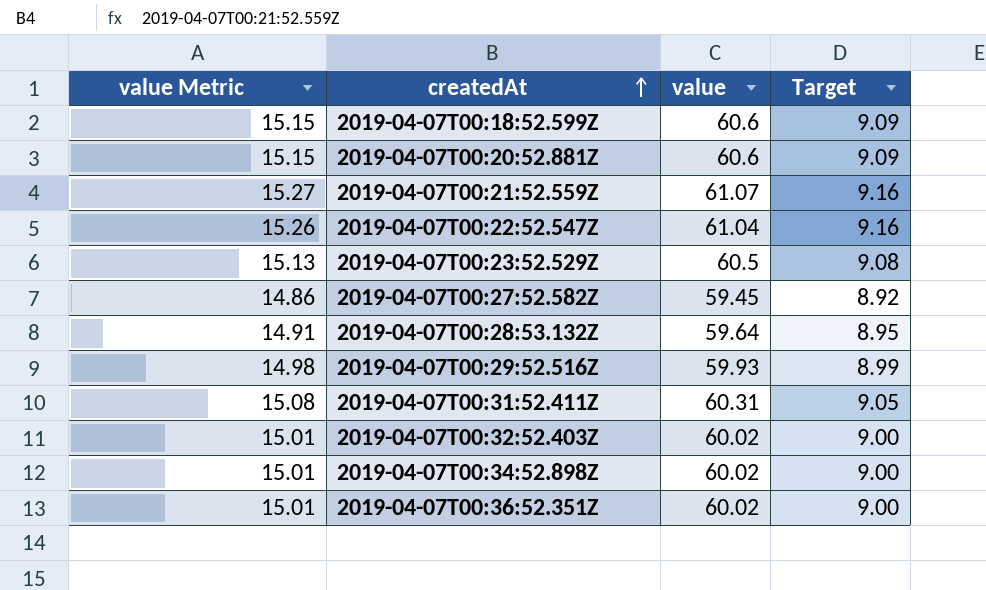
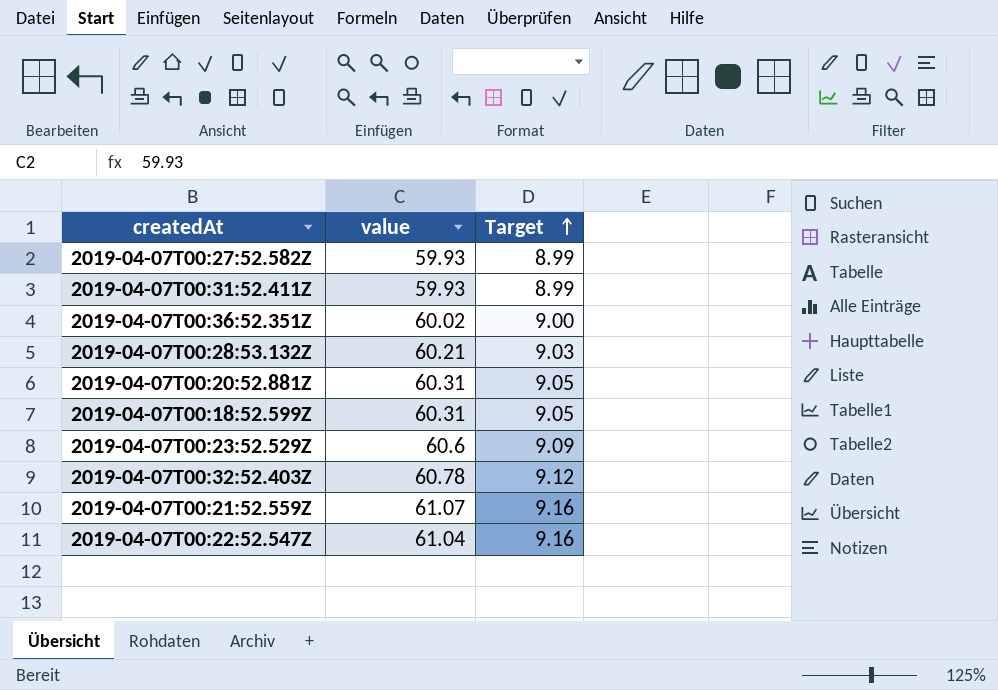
row order: createdAt ascending -> Target ascending
column value Metric | formula: [value] * 0.25 -> none
row 2019-04-07T00:29:52.516Z: 14.98 | 59.93 | 8.99 -> none
row 2019-04-07T00:34:52.898Z: 15.01 | 60.02 | 9.00 -> none
2019-04-07T00:27:52.582Z | value: 59.45 -> 59.93
2019-04-07T00:27:52.582Z | Target: 8.92 -> 8.99
2019-04-07T00:31:52.411Z | value: 60.31 -> 59.93
2019-04-07T00:31:52.411Z | Target: 9.05 -> 8.99
2019-04-07T00:28:53.132Z | value: 59.64 -> 60.21
2019-04-07T00:28:53.132Z | Target: 8.95 -> 9.03
2019-04-07T00:20:52.881Z | value: 60.6 -> 60.31
2019-04-07T00:20:52.881Z | Target: 9.09 -> 9.05
2019-04-07T00:18:52.599Z | value: 60.6 -> 60.31
2019-04-07T00:18:52.599Z | Target: 9.09 -> 9.05
2019-04-07T00:23:52.529Z | value: 60.5 -> 60.6
2019-04-07T00:23:52.529Z | Target: 9.08 -> 9.09
2019-04-07T00:32:52.403Z | value: 60.02 -> 60.78
2019-04-07T00:32:52.403Z | Target: 9.00 -> 9.12

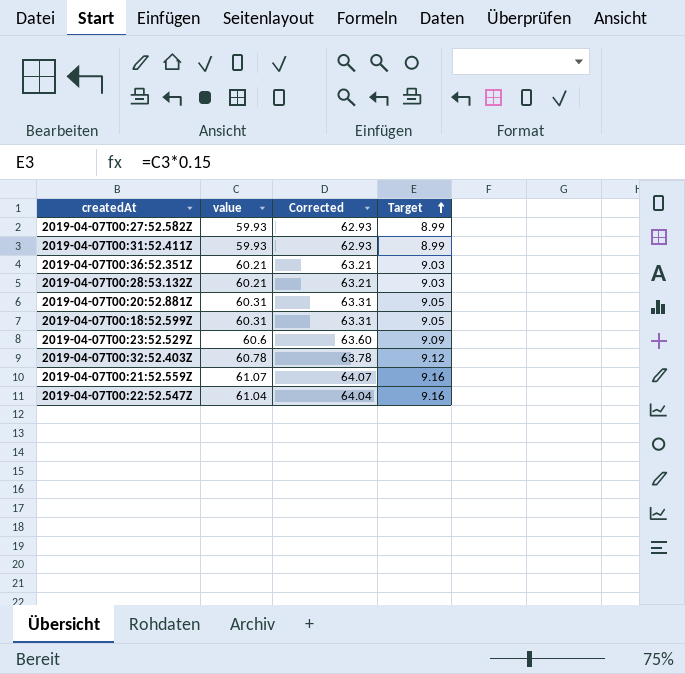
column Corrected | formula: none -> [value] + 3
2019-04-07T00:36:52.351Z | value: 60.02 -> 60.21
2019-04-07T00:36:52.351Z | Target: 9.00 -> 9.03

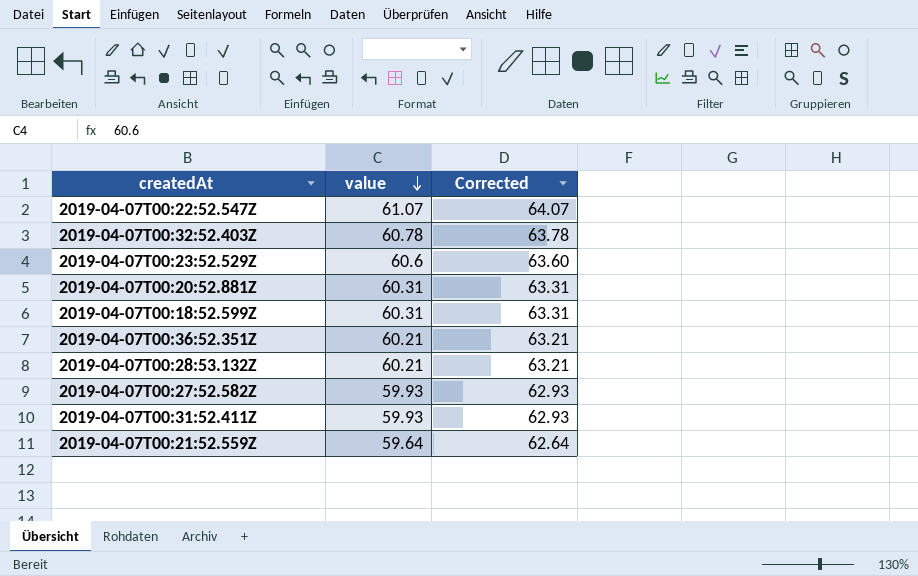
row order: Target ascending -> value descending
column Target | formula: [value] * 0.15 -> none
2019-04-07T00:22:52.547Z | value: 61.04 -> 61.07
2019-04-07T00:22:52.547Z | Corrected: 64.04 -> 64.07
2019-04-07T00:21:52.559Z | value: 61.07 -> 59.64
2019-04-07T00:21:52.559Z | Corrected: 64.07 -> 62.64

